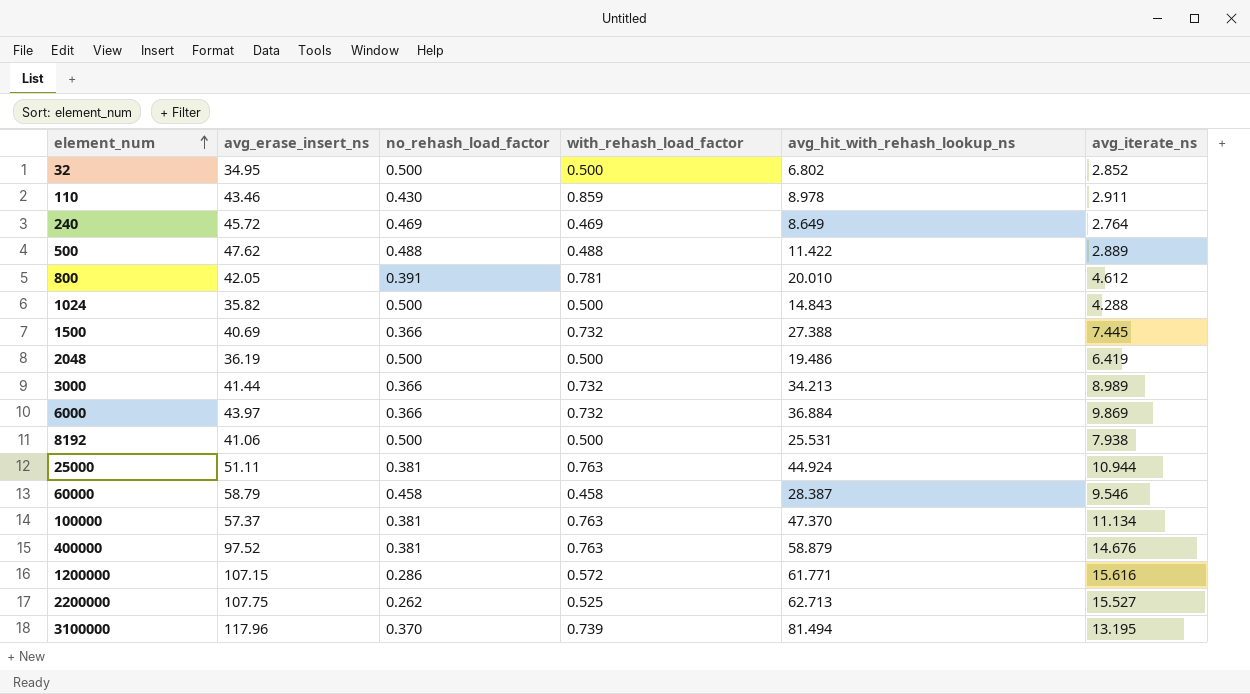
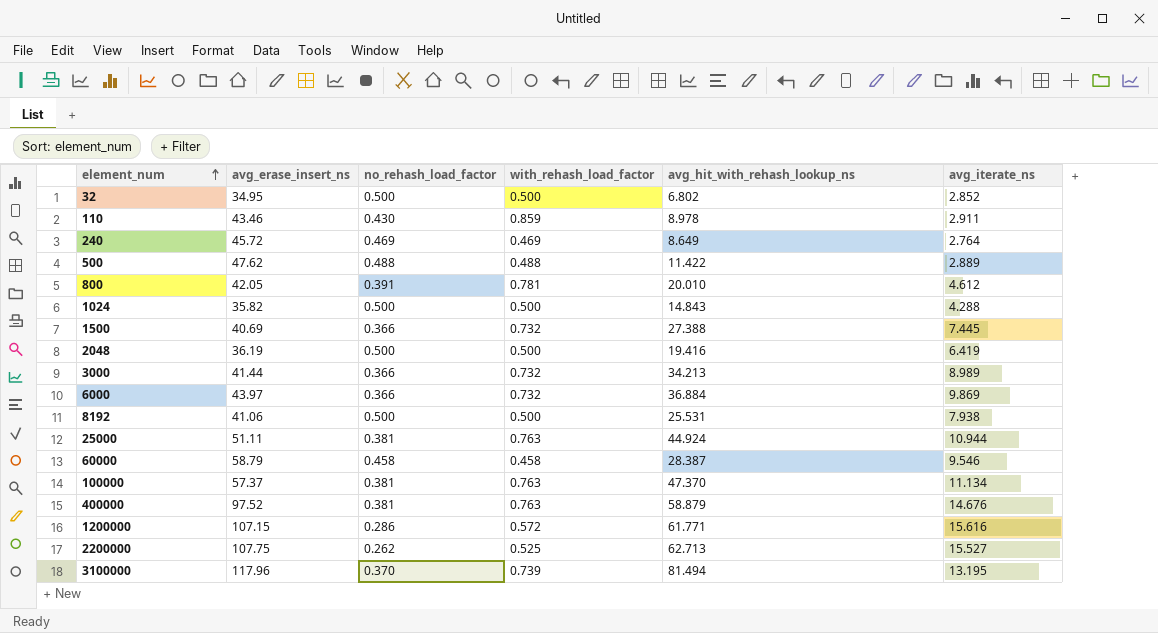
2048 | avg_hit_with_rehash_lookup_ns: 19.486 -> 19.416

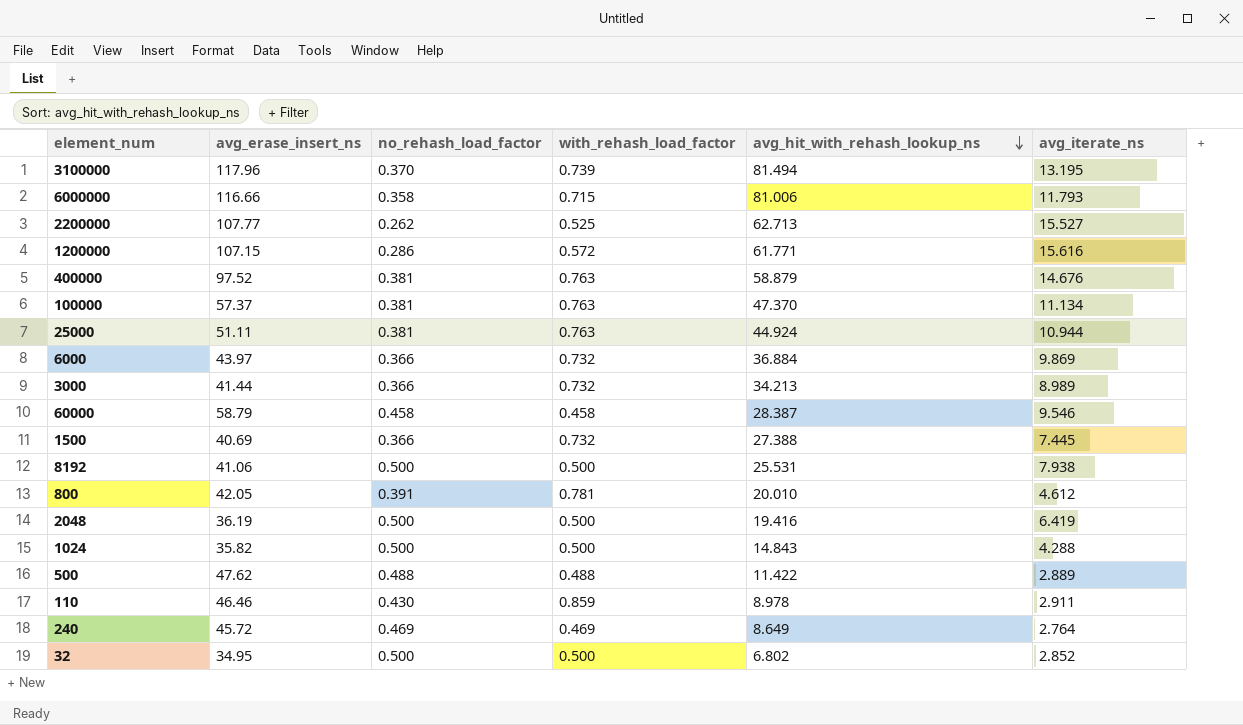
row order: element_num ascending -> avg_hit_with_rehash_lookup_ns descending
row 6000000: none -> 116.66 | 0.358 | 0.715 | 81.006 | 11.793
2200000 | avg_erase_insert_ns: 107.75 -> 107.77
110 | avg_erase_insert_ns: 43.46 -> 46.46

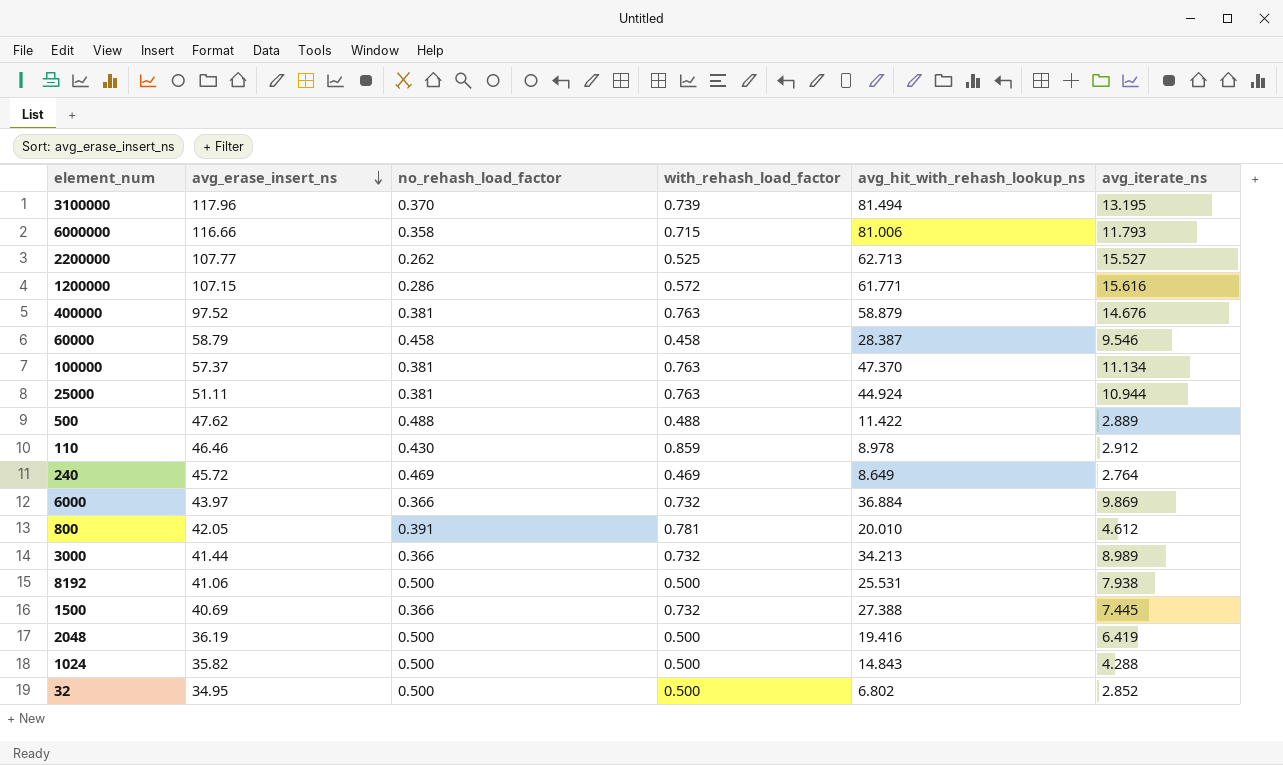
row order: avg_hit_with_rehash_lookup_ns descending -> avg_erase_insert_ns descending
110 | avg_iterate_ns: 2.911 -> 2.912

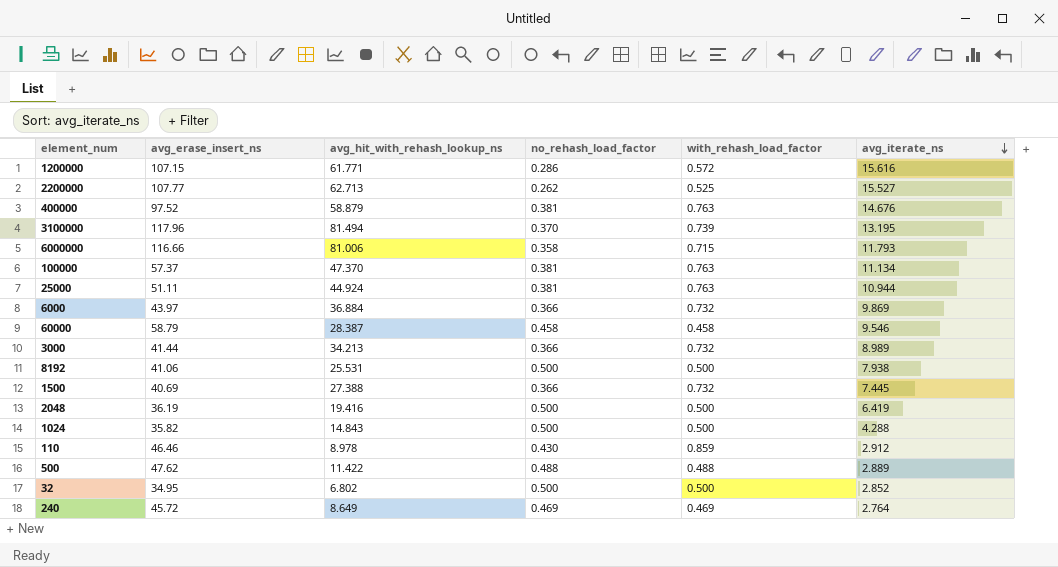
row order: avg_erase_insert_ns descending -> avg_iterate_ns descending
column avg_hit_with_rehash_lookup_ns | position: 5 -> 3
row 800: 42.05 | 0.391 | 0.781 | 20.010 | 4.612 -> none

